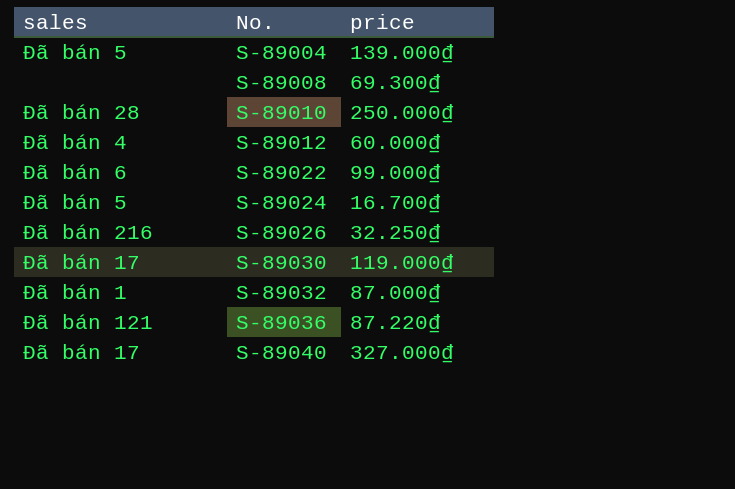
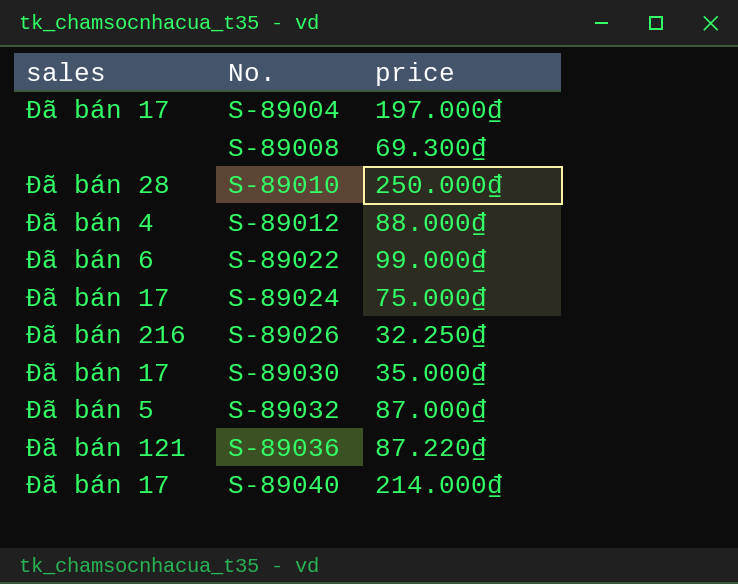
S-89004 | sales: Đã bán 5 -> Đã bán 17
S-89004 | price: 139.000₫ -> 197.000₫
S-89012 | price: 60.000₫ -> 88.000₫
S-89024 | sales: Đã bán 5 -> Đã bán 17
S-89024 | price: 16.700₫ -> 75.000₫
S-89030 | price: 119.000₫ -> 35.000₫
S-89032 | sales: Đã bán 1 -> Đã bán 5
S-89040 | price: 327.000₫ -> 214.000₫

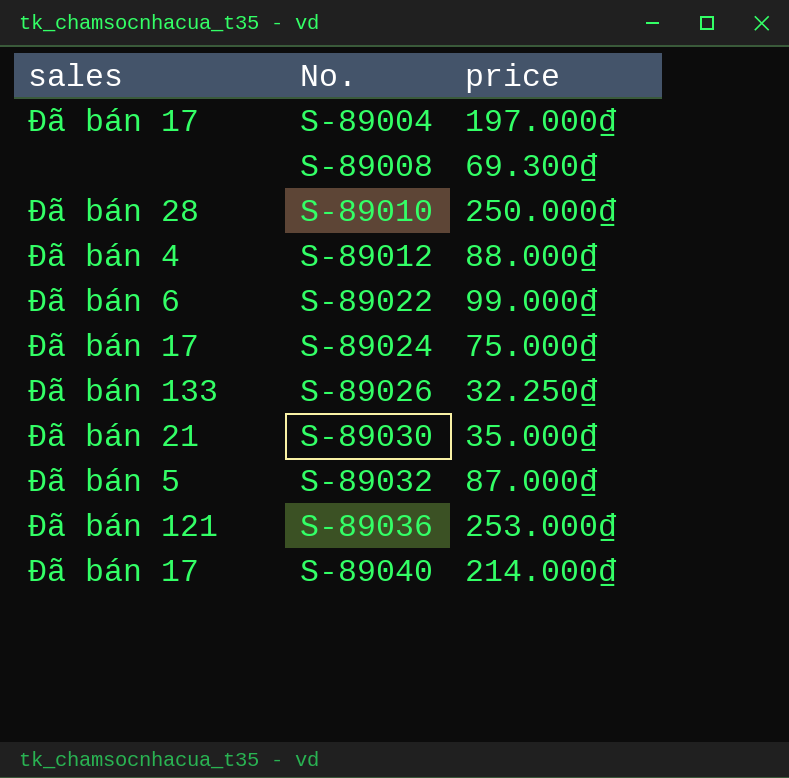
S-89026 | sales: Đã bán 216 -> Đã bán 133
S-89030 | sales: Đã bán 17 -> Đã bán 21
S-89036 | price: 87.220₫ -> 253.000₫

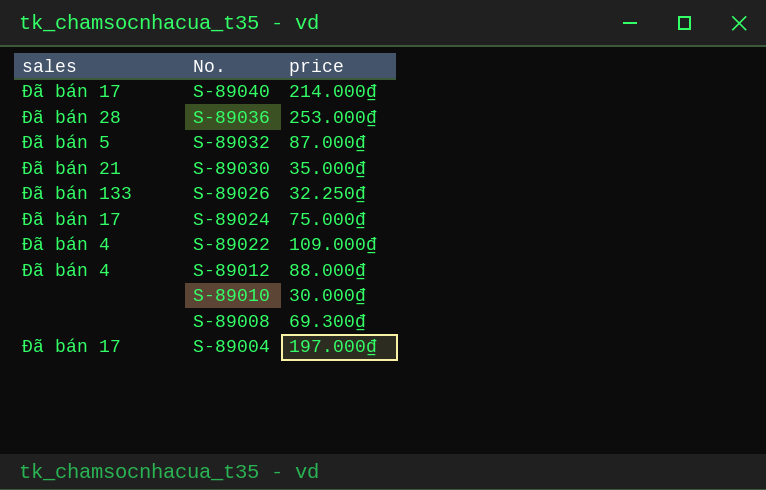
row order: No. ascending -> No. descending
S-89036 | sales: Đã bán 121 -> Đã bán 28
S-89022 | sales: Đã bán 6 -> Đã bán 4
S-89022 | price: 99.000₫ -> 109.000₫
S-89010 | sales: Đã bán 28 -> none
S-89010 | price: 250.000₫ -> 30.000₫

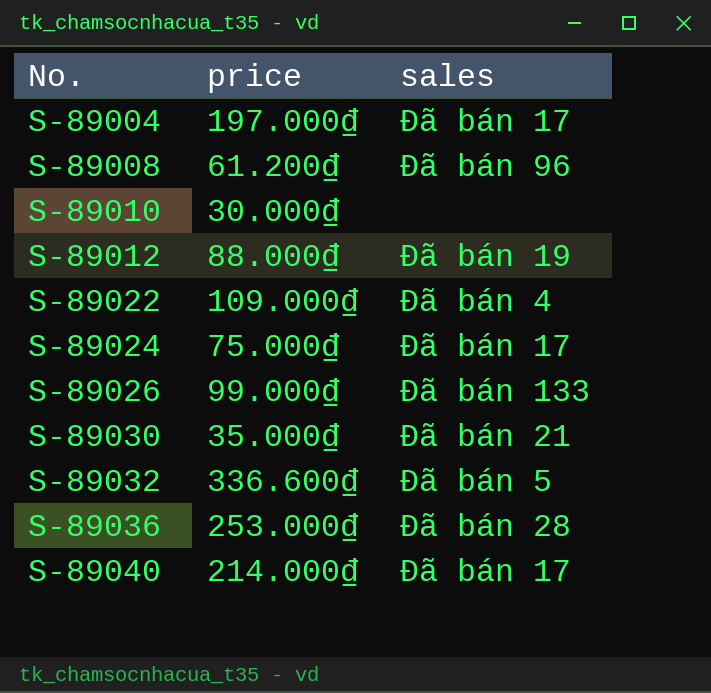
row order: No. descending -> No. ascending
column sales | position: 1 -> 3
S-89008 | price: 69.300₫ -> 61.200₫
S-89008 | sales: none -> Đã bán 96
S-89012 | sales: Đã bán 4 -> Đã bán 19
S-89026 | price: 32.250₫ -> 99.000₫
S-89032 | price: 87.000₫ -> 336.600₫

